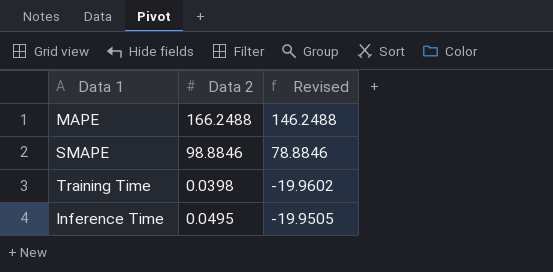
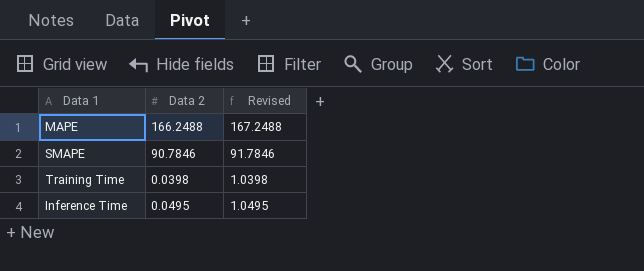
column Revised | formula: [Data 2] - 20 -> [Data 2] + 1
SMAPE | Data 2: 98.8846 -> 90.7846

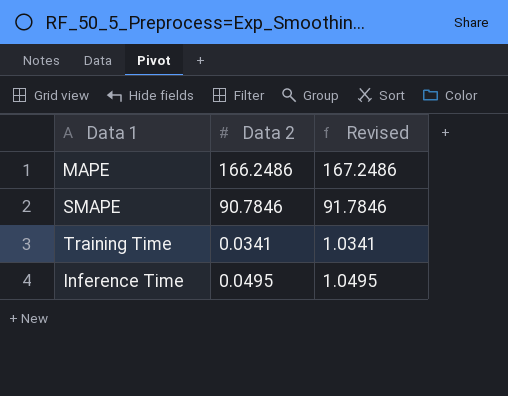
MAPE | Data 2: 166.2488 -> 166.2486
MAPE | Revised: 167.2488 -> 167.2486
Training Time | Data 2: 0.0398 -> 0.0341
Training Time | Revised: 1.0398 -> 1.0341

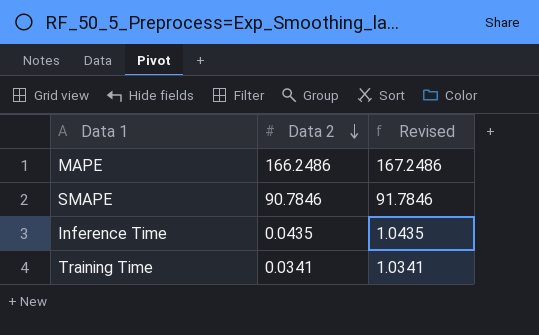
row order: none -> Data 2 descending
Inference Time | Data 2: 0.0495 -> 0.0435
Inference Time | Revised: 1.0495 -> 1.0435

